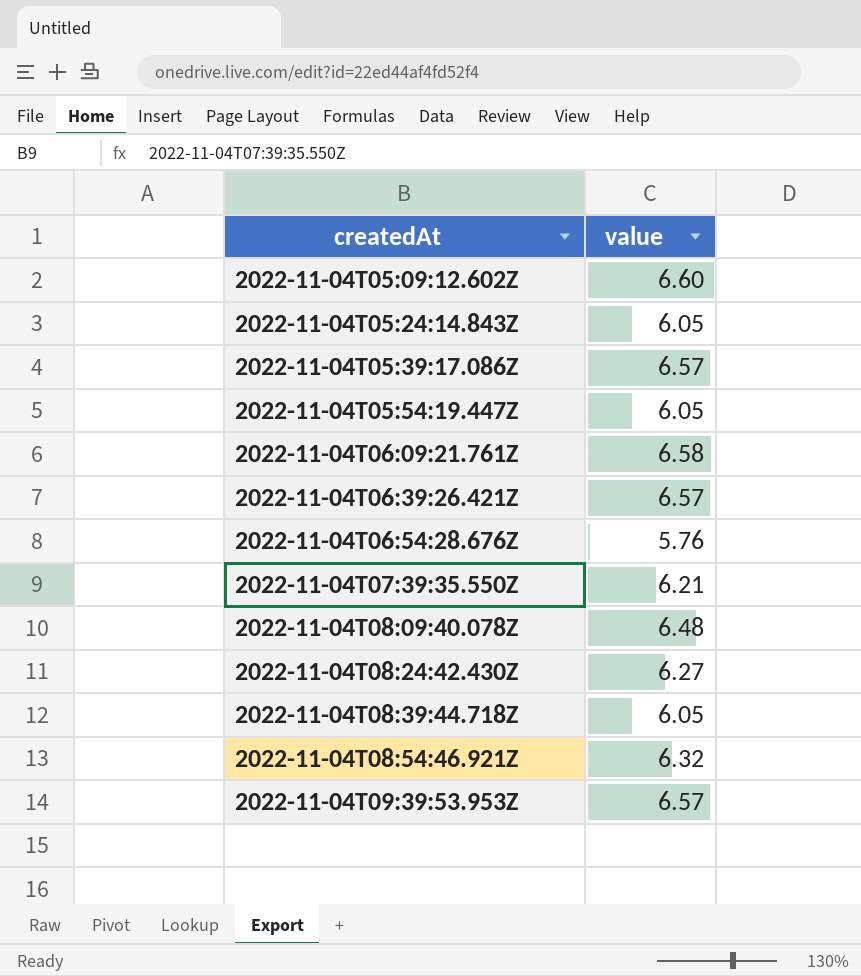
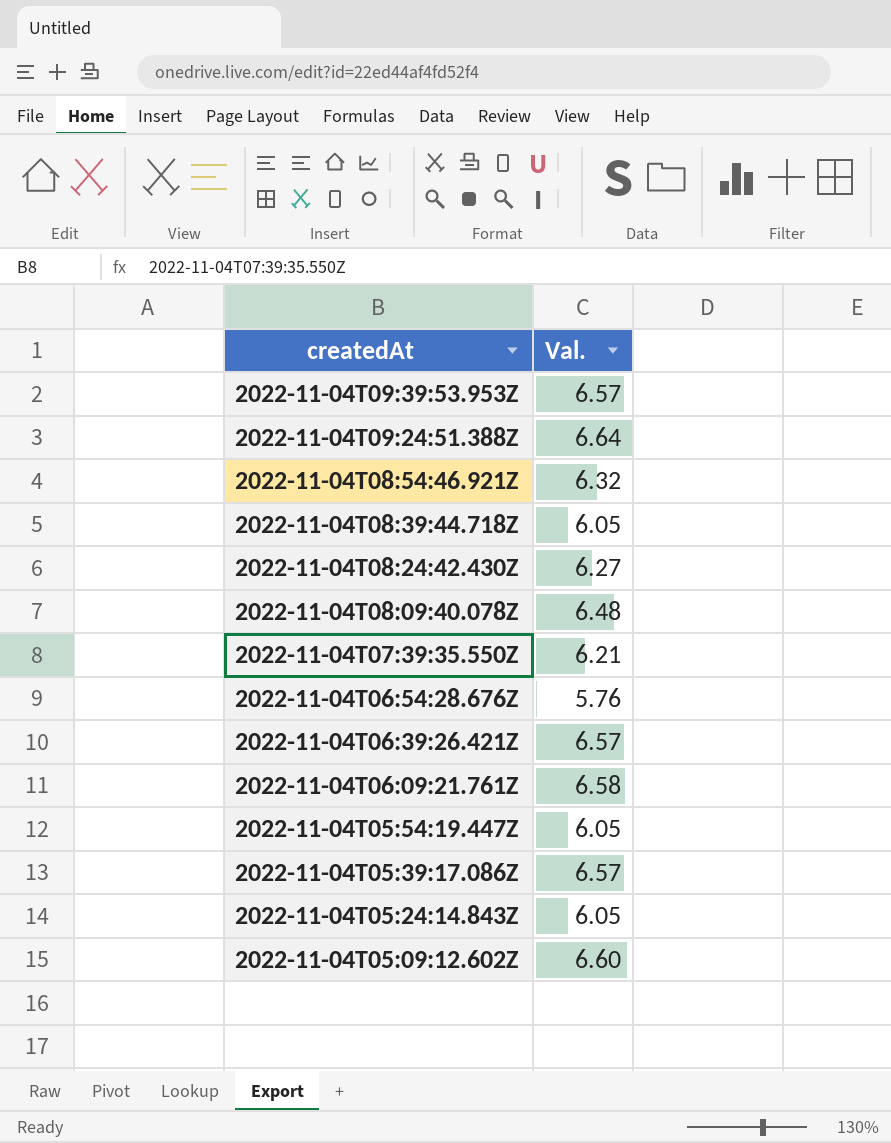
row order: createdAt ascending -> createdAt descending
column name: value -> Val.
row 2022-11-04T09:24:51.388Z: none -> 6.64

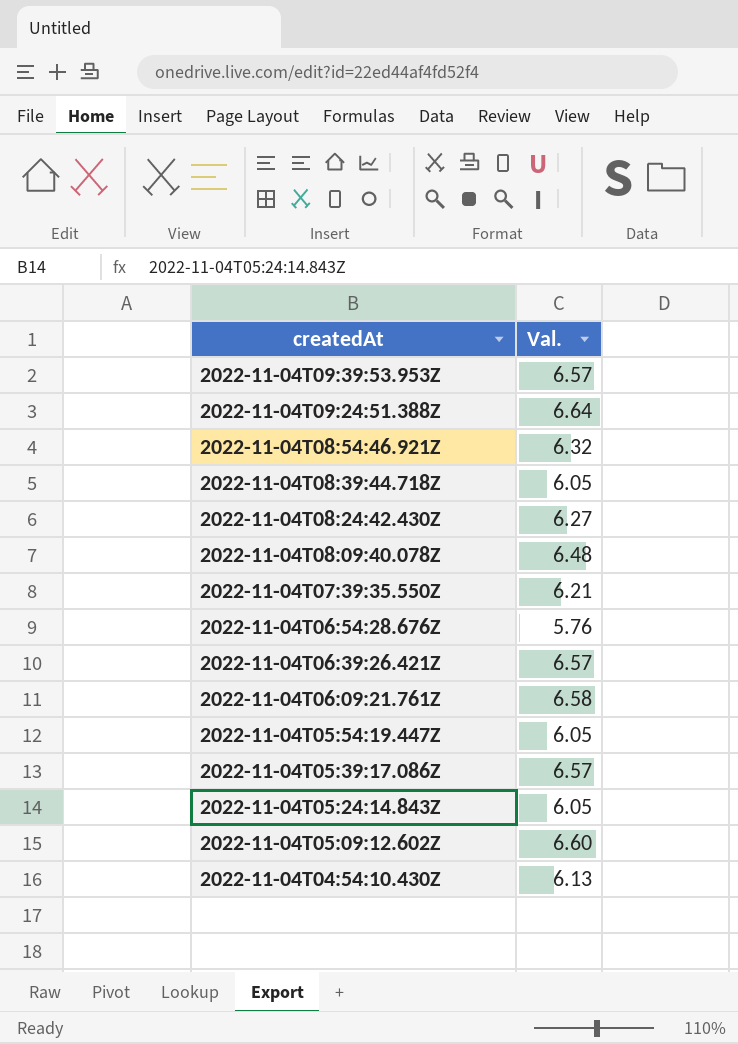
row 2022-11-04T04:54:10.430Z: none -> 6.13

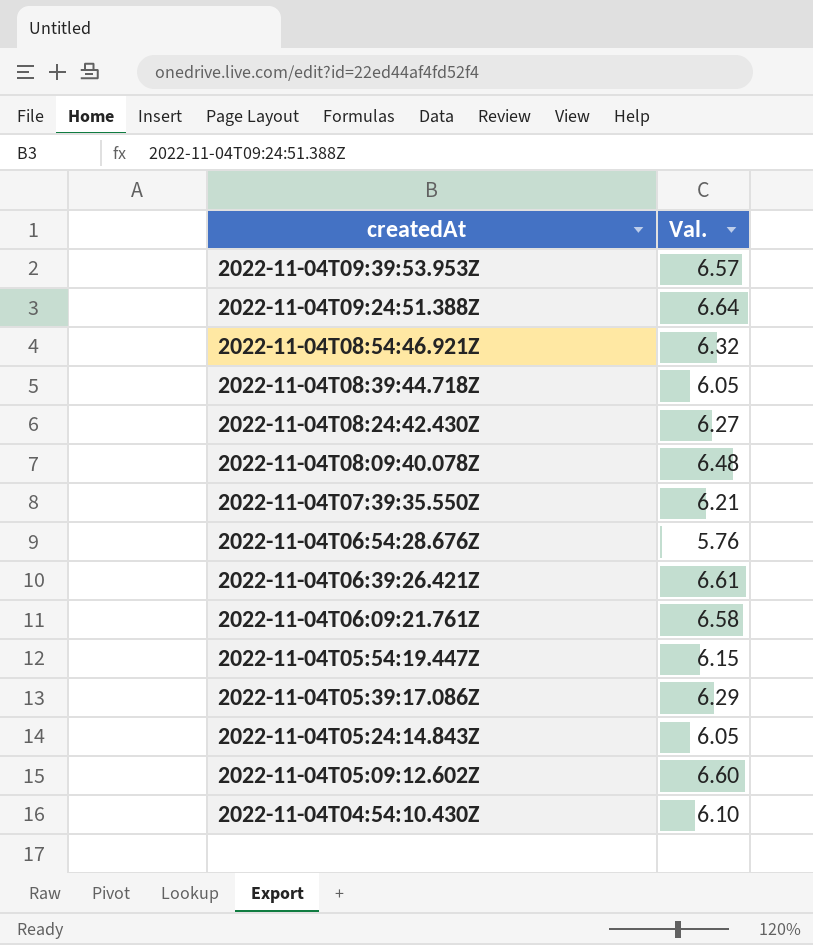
2022-11-04T06:39:26.421Z | Val.: 6.57 -> 6.61
2022-11-04T05:54:19.447Z | Val.: 6.05 -> 6.15
2022-11-04T05:39:17.086Z | Val.: 6.57 -> 6.29
2022-11-04T04:54:10.430Z | Val.: 6.13 -> 6.10

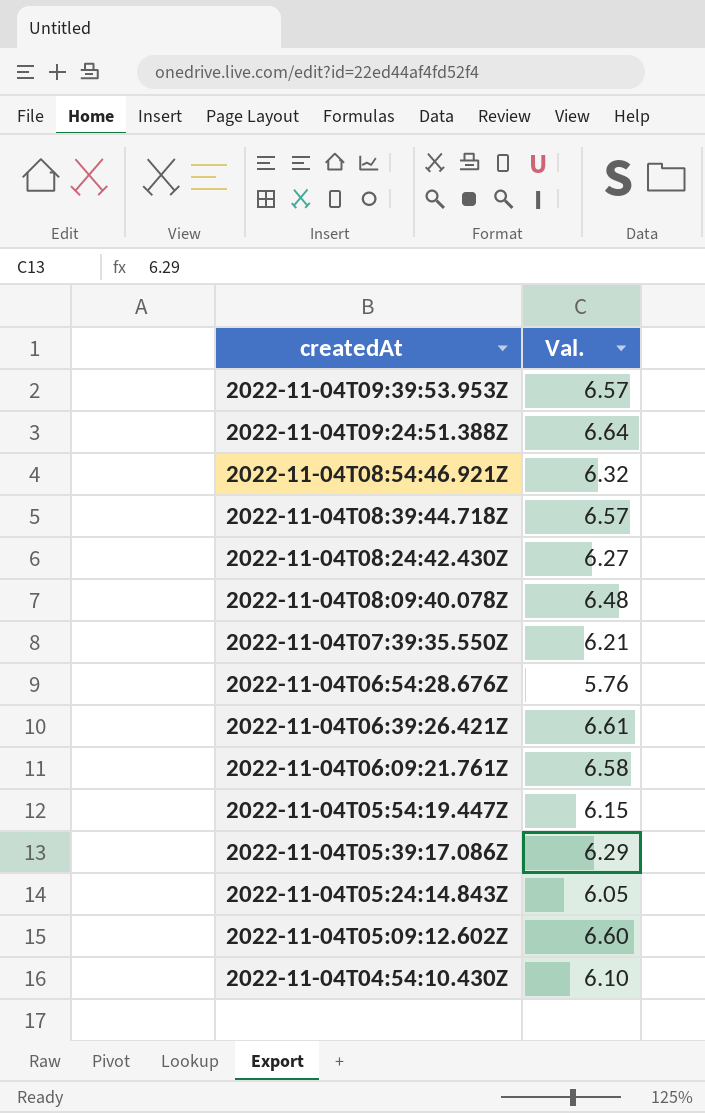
2022-11-04T08:39:44.718Z | Val.: 6.05 -> 6.57

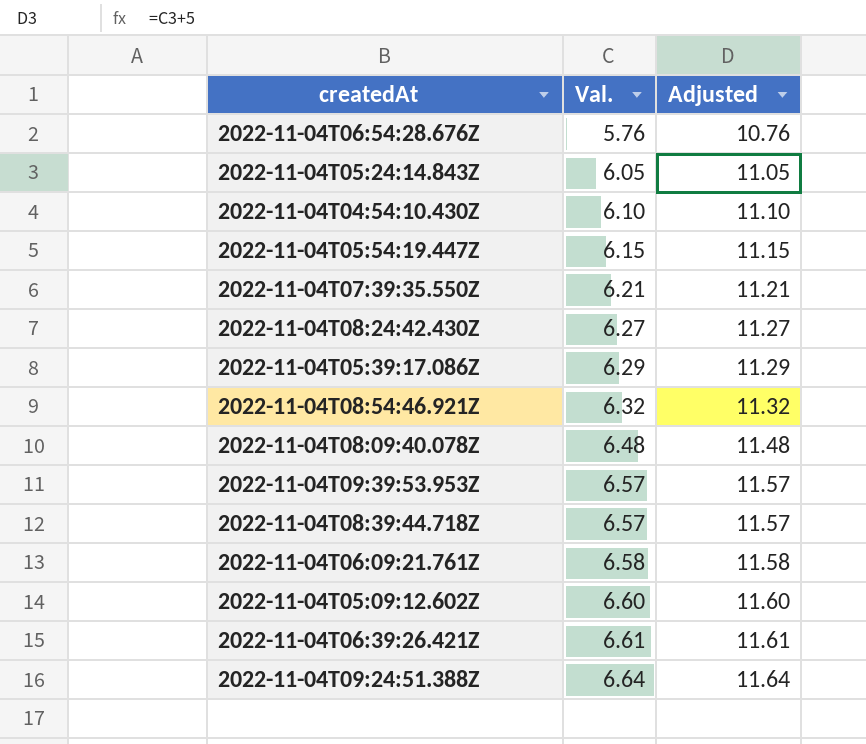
row order: createdAt descending -> Val. ascending
column Adjusted | formula: none -> [Val.] + 5

